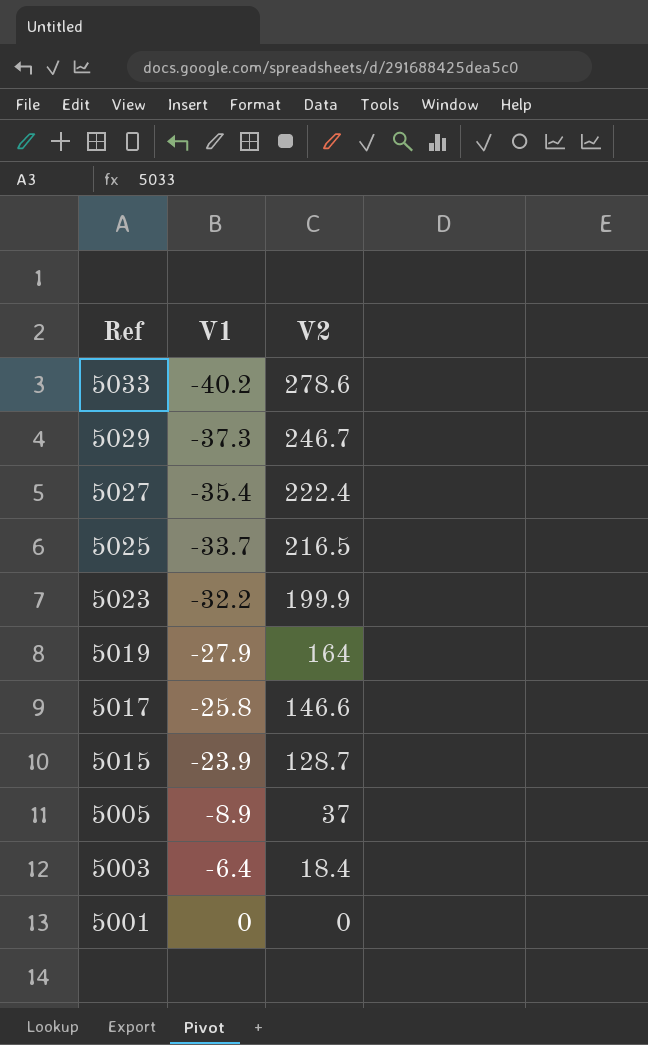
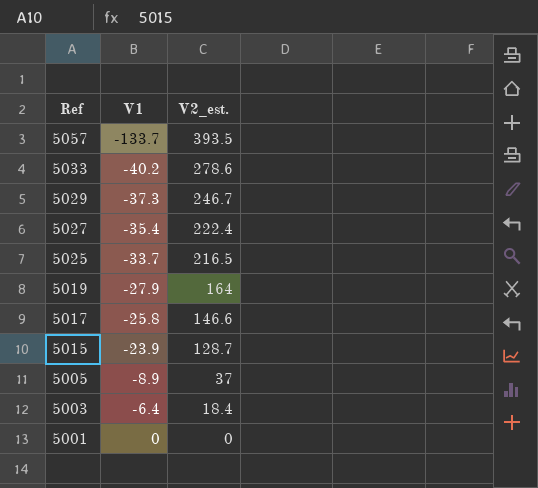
column name: V2 -> V2_est.
row 5023: -32.2 | 199.9 -> none
row 5057: none -> -133.7 | 393.5

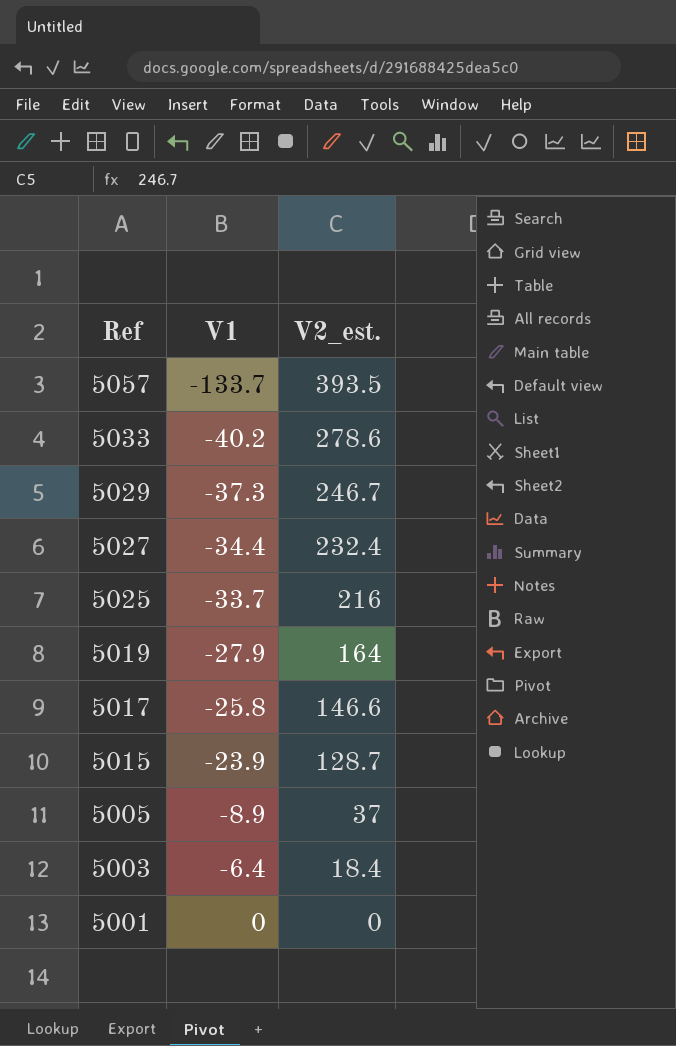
5027 | V1: -35.4 -> -34.4
5027 | V2_est.: 222.4 -> 232.4
5025 | V2_est.: 216.5 -> 216

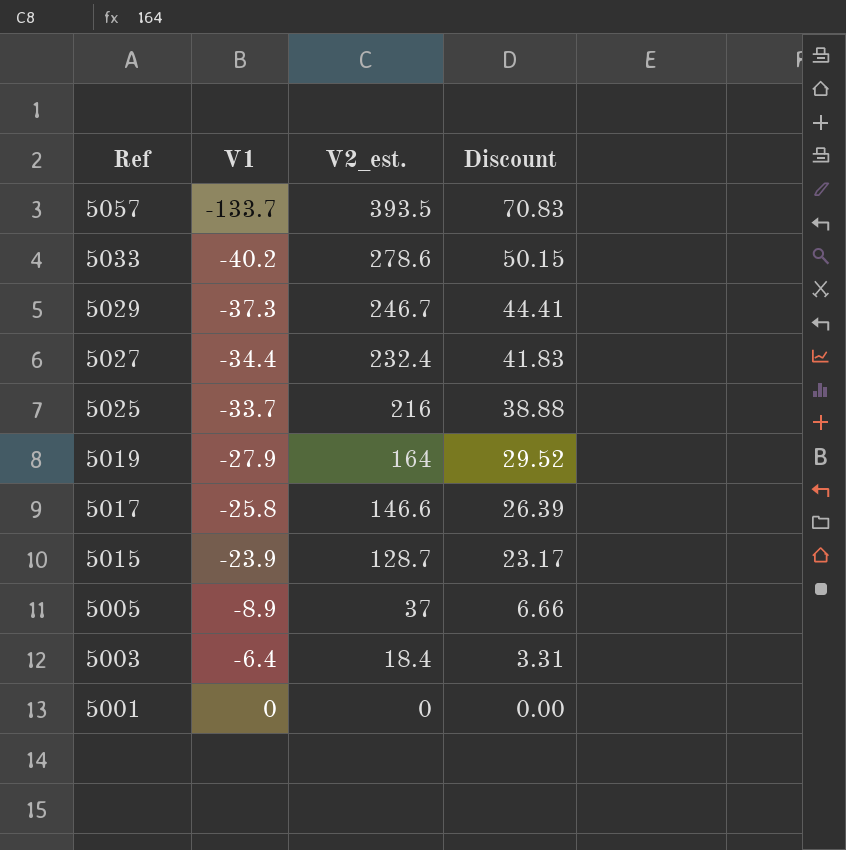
column Discount | formula: none -> [V2_est.] * 0.18

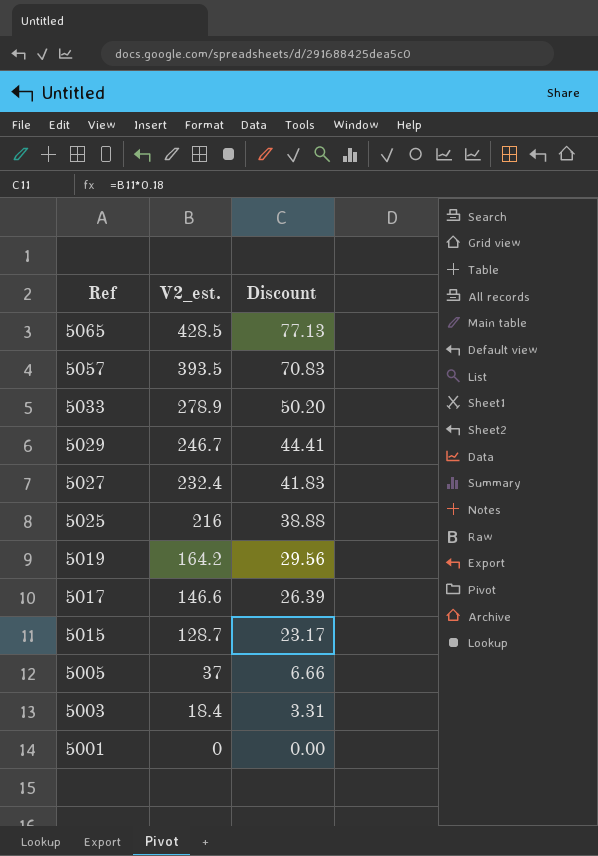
column V1 | position: 2 -> none
row 5065: none -> 428.5 | 77.13
5033 | V2_est.: 278.6 -> 278.9
5033 | Discount: 50.15 -> 50.20
5019 | V2_est.: 164 -> 164.2
5019 | Discount: 29.52 -> 29.56

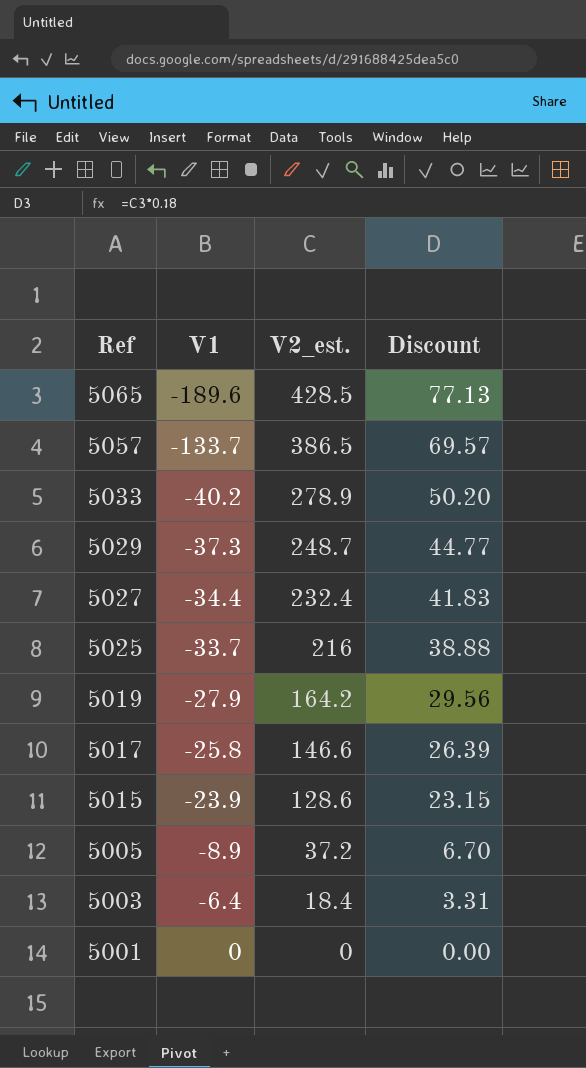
column V1 | position: none -> 2
5057 | V2_est.: 393.5 -> 386.5
5057 | Discount: 70.83 -> 69.57
5029 | V2_est.: 246.7 -> 248.7
5029 | Discount: 44.41 -> 44.77
5015 | V2_est.: 128.7 -> 128.6
5015 | Discount: 23.17 -> 23.15
5005 | V2_est.: 37 -> 37.2
5005 | Discount: 6.66 -> 6.70

